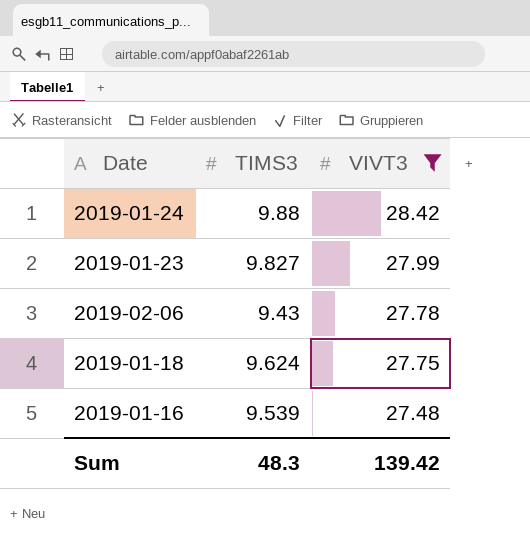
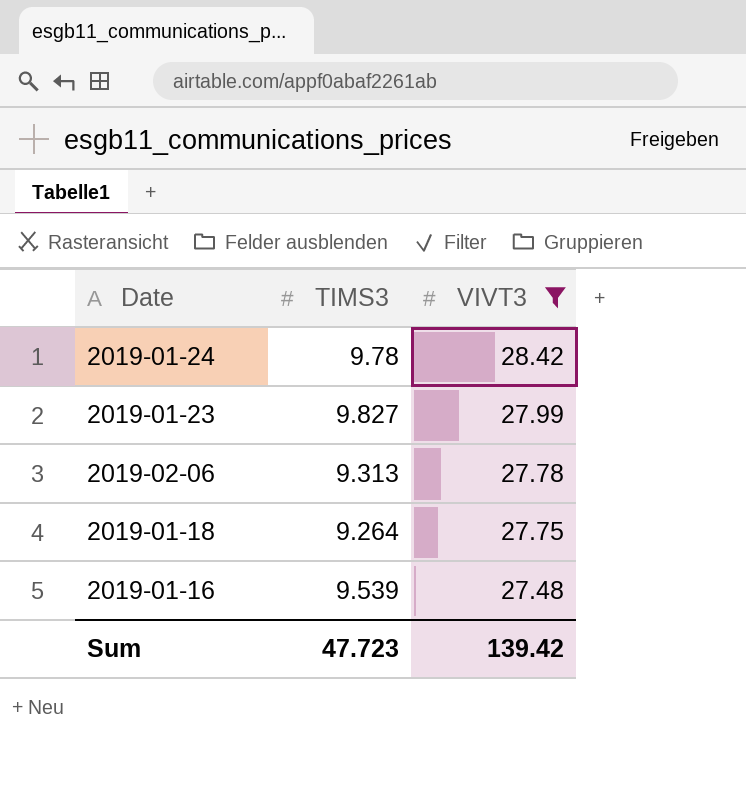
2019-01-24 | TIMS3: 9.88 -> 9.78
2019-02-06 | TIMS3: 9.43 -> 9.313
2019-01-18 | TIMS3: 9.624 -> 9.264
Sum | TIMS3: 48.3 -> 47.723

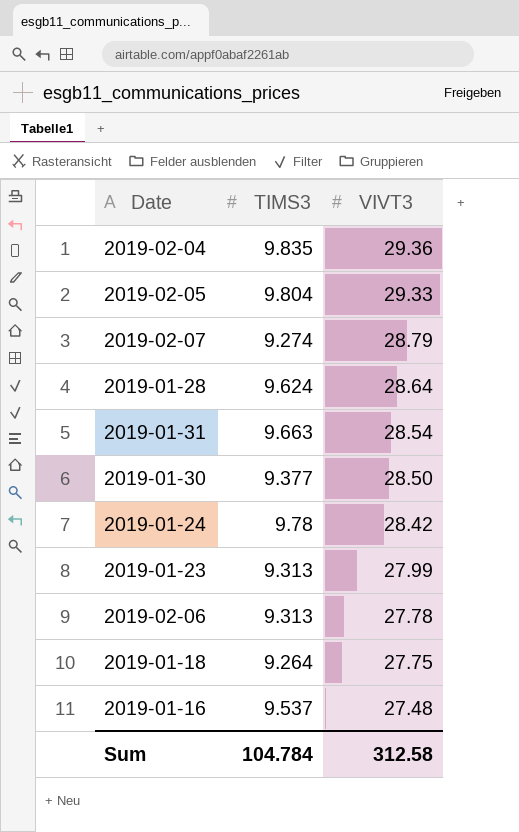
filter: VIVT3 <= 28.42 -> none
2019-01-23 | TIMS3: 9.827 -> 9.313
2019-01-16 | TIMS3: 9.539 -> 9.537
Sum | TIMS3: 47.723 -> 104.784
Sum | VIVT3: 139.42 -> 312.58

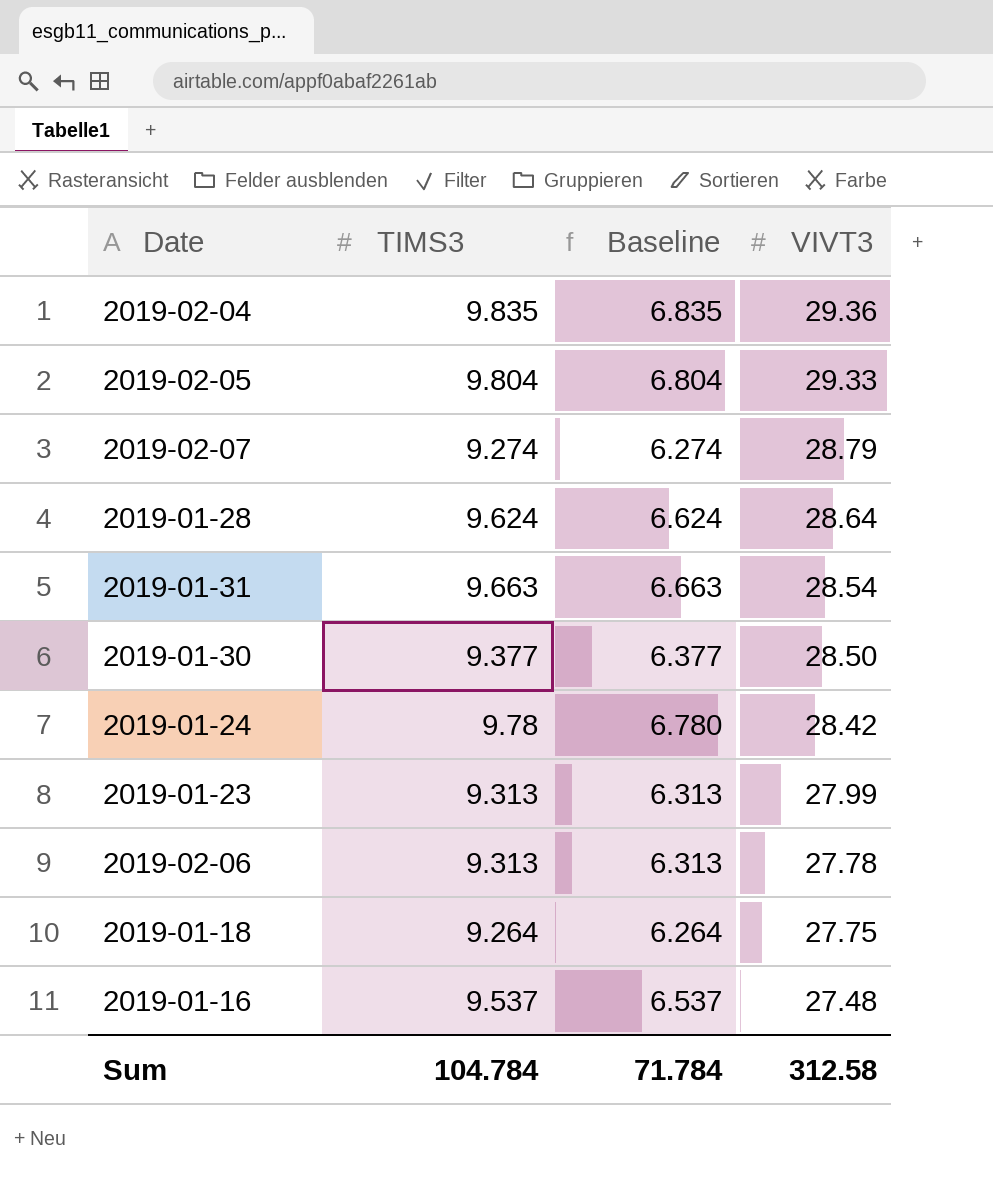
column Baseline | formula: none -> [TIMS3] - 3

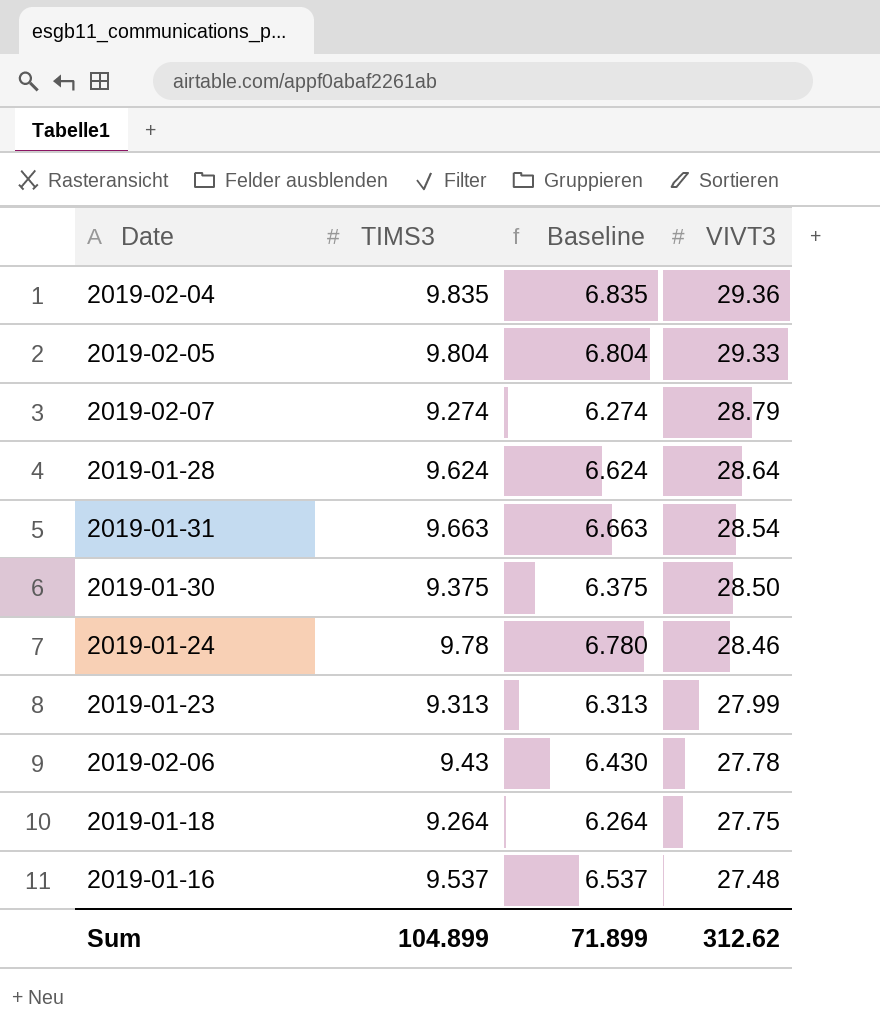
2019-01-30 | TIMS3: 9.377 -> 9.375
2019-01-30 | Baseline: 6.377 -> 6.375
2019-01-24 | VIVT3: 28.42 -> 28.46
2019-02-06 | TIMS3: 9.313 -> 9.43
2019-02-06 | Baseline: 6.313 -> 6.430
Sum | TIMS3: 104.784 -> 104.899
Sum | Baseline: 71.784 -> 71.899
Sum | VIVT3: 312.58 -> 312.62

